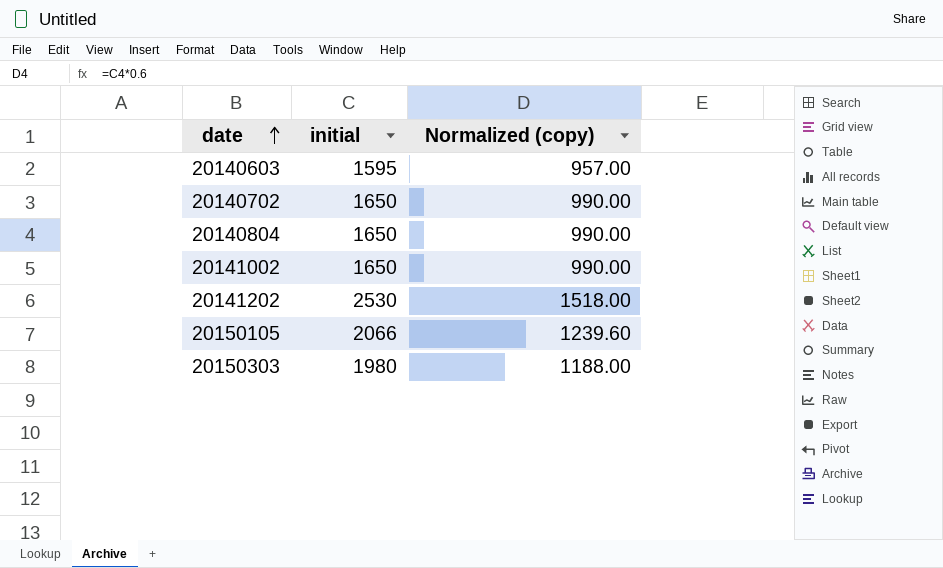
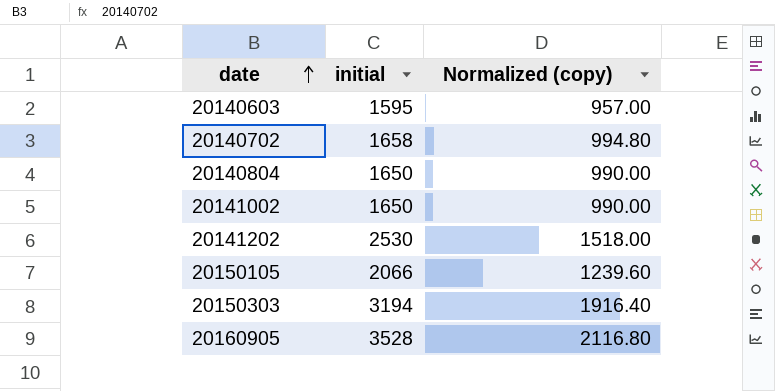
20140702 | initial: 1650 -> 1658
20140702 | Normalized (copy): 990.00 -> 994.80
20150303 | initial: 1980 -> 3194
20150303 | Normalized (copy): 1188.00 -> 1916.40
row 20160905: none -> 3528 | 2116.80

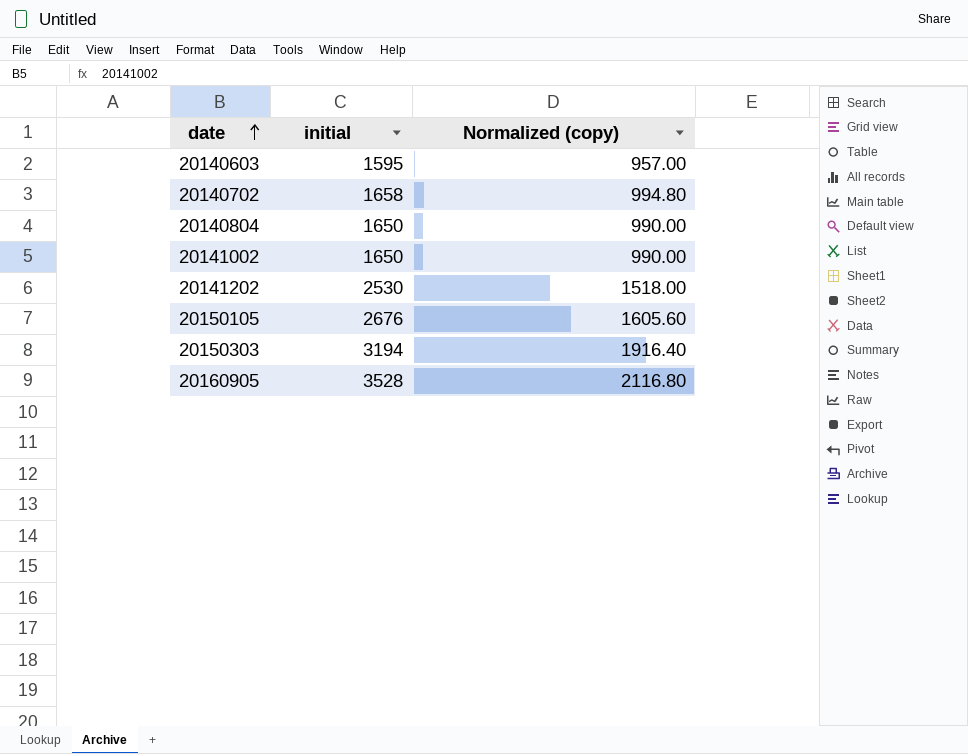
20150105 | initial: 2066 -> 2676
20150105 | Normalized (copy): 1239.60 -> 1605.60

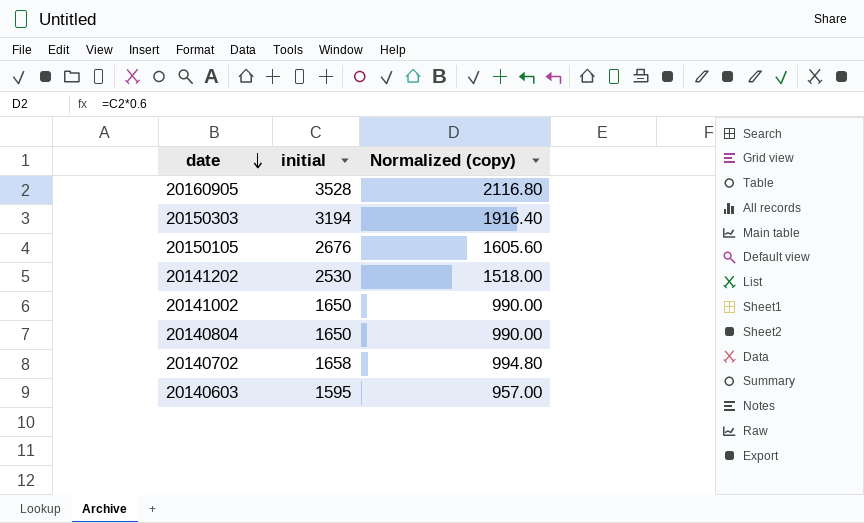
row order: date ascending -> date descending

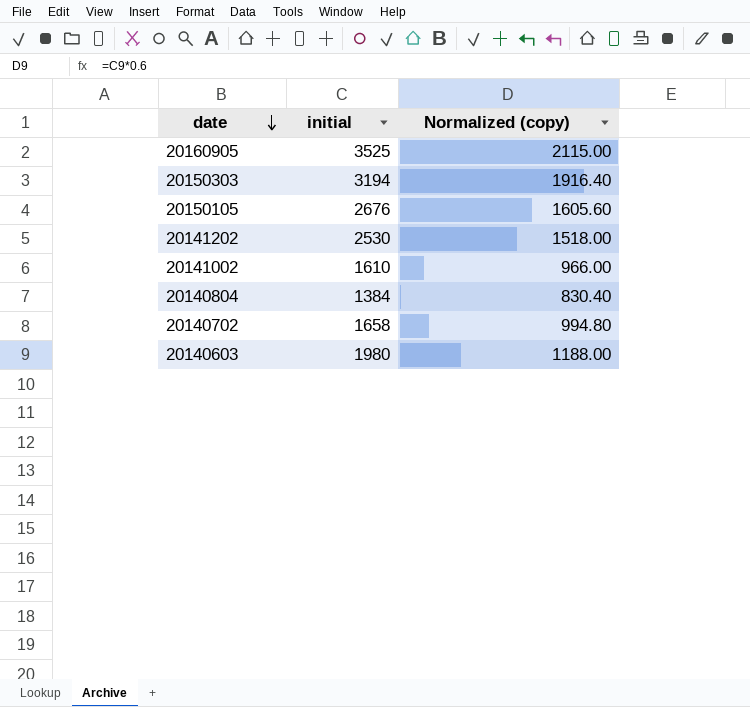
20160905 | initial: 3528 -> 3525
20160905 | Normalized (copy): 2116.80 -> 2115.00
20141002 | initial: 1650 -> 1610
20141002 | Normalized (copy): 990.00 -> 966.00
20140804 | initial: 1650 -> 1384
20140804 | Normalized (copy): 990.00 -> 830.40
20140603 | initial: 1595 -> 1980
20140603 | Normalized (copy): 957.00 -> 1188.00

